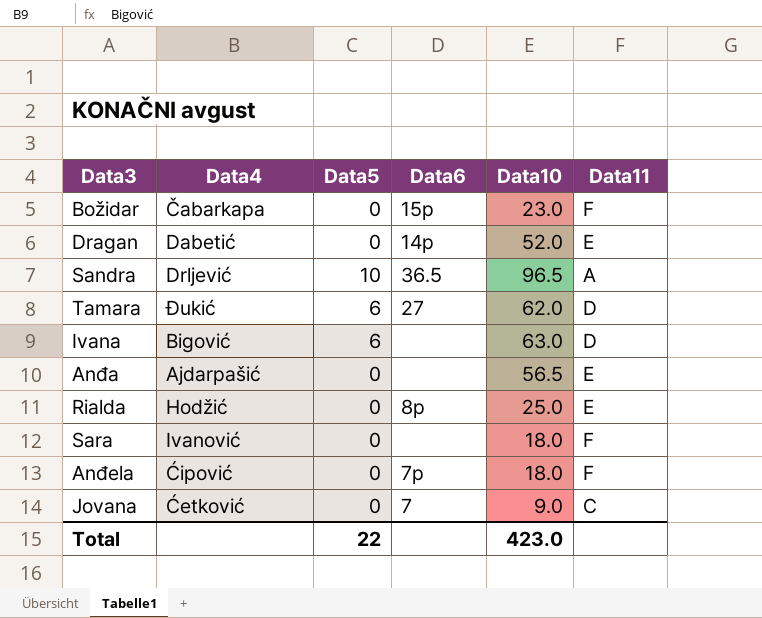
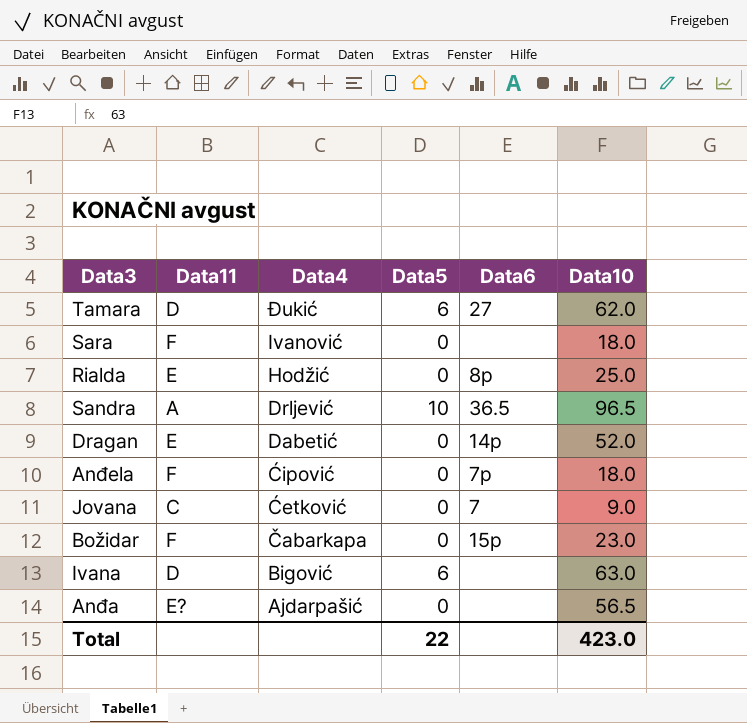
row order: none -> Data4 descending
column Data11 | position: 6 -> 2
Anđa | Data11: E -> E?

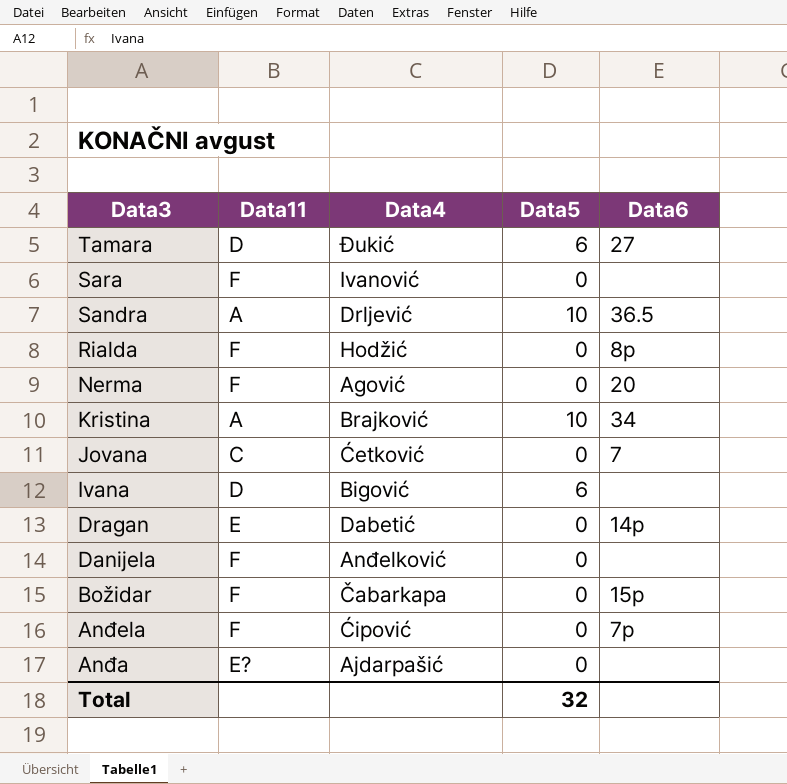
row order: Data4 descending -> Data3 descending
column Data10 | position: 6 -> none
Rialda | Data11: E -> F
row Nerma: none -> F | Agović | 0 | 20
row Kristina: none -> A | Brajković | 10 | 34
row Danijela: none -> F | Anđelković | 0 | none
Total | Data5: 22 -> 32

